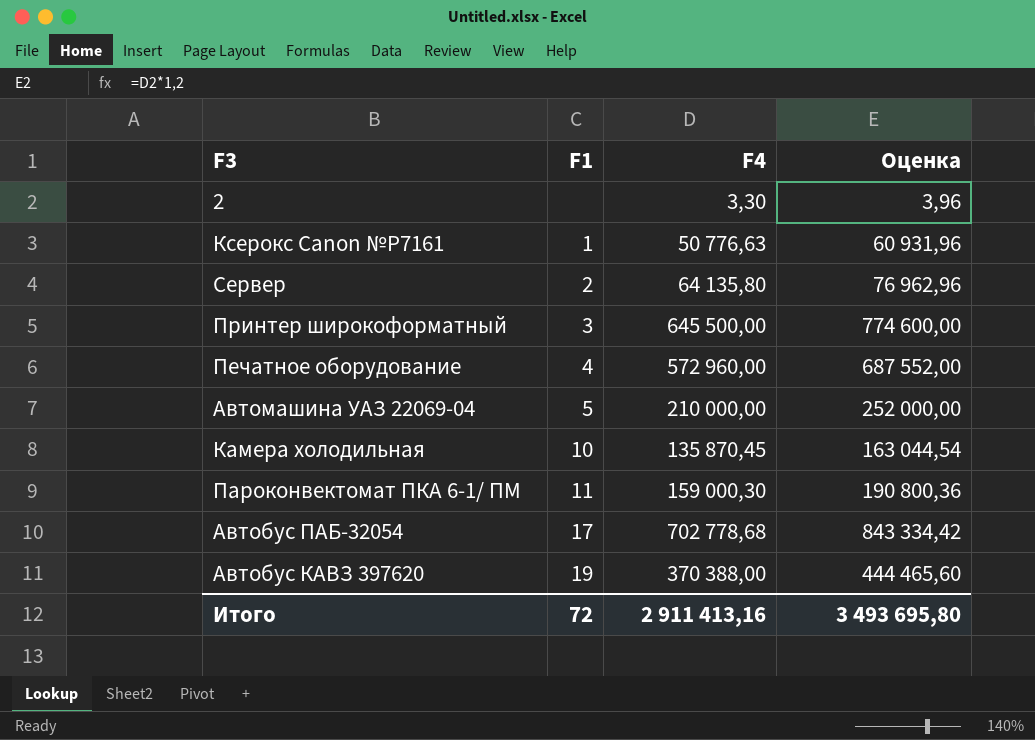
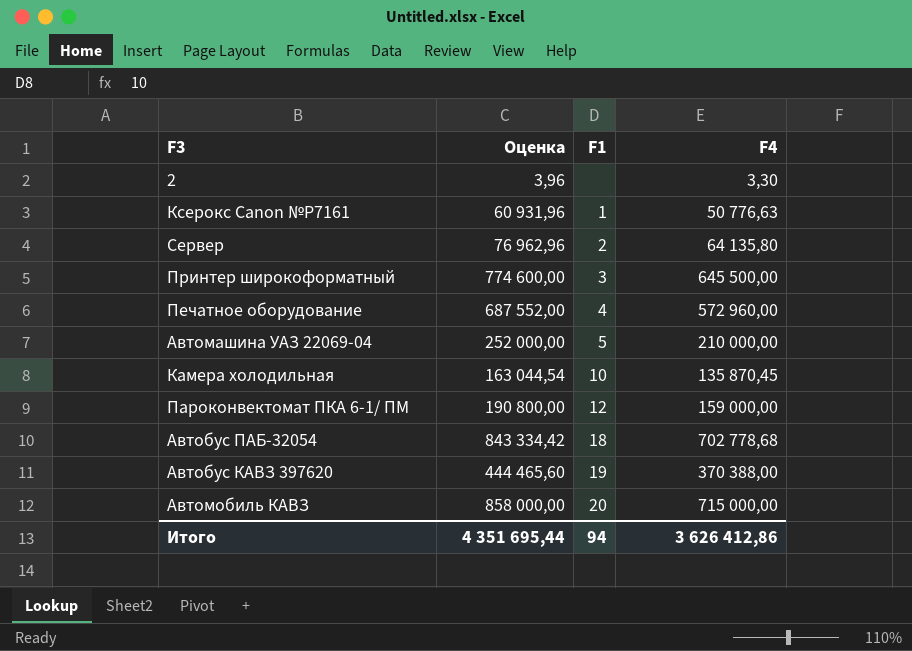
column Оценка | position: 4 -> 2
Пароконвектомат ПКА 6-1/ ПМ | Оценка: 190 800,36 -> 190 800,00
Пароконвектомат ПКА 6-1/ ПМ | F1: 11 -> 12
Пароконвектомат ПКА 6-1/ ПМ | F4: 159 000,30 -> 159 000,00
Автобус ПАБ-32054 | F1: 17 -> 18
row Автомобиль КАВЗ: none -> 858 000,00 | 20 | 715 000,00
Итого | Оценка: 3 493 695,80 -> 4 351 695,44
Итого | F1: 72 -> 94
Итого | F4: 2 911 413,16 -> 3 626 412,86

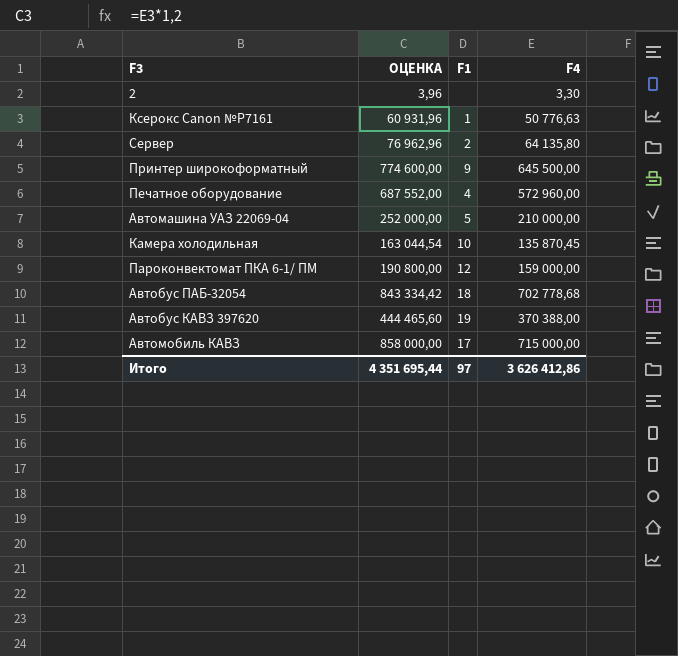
column name: Оценка -> ОЦЕНКА
Принтер широкоформатный | F1: 3 -> 9
Автомобиль КАВЗ | F1: 20 -> 17
Итого | F1: 94 -> 97

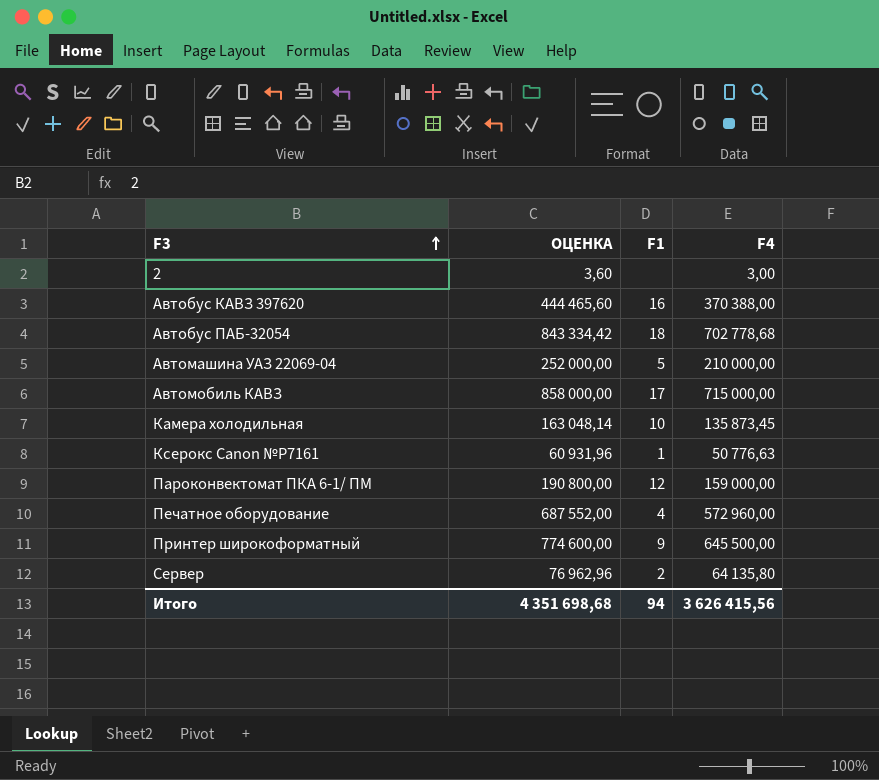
row order: none -> F3 ascending
2 | ОЦЕНКА: 3,96 -> 3,60
2 | F4: 3,30 -> 3,00
Автобус КАВЗ 397620 | F1: 19 -> 16
Камера холодильная | ОЦЕНКА: 163 044,54 -> 163 048,14
Камера холодильная | F4: 135 870,45 -> 135 873,45
Итого | ОЦЕНКА: 4 351 695,44 -> 4 351 698,68
Итого | F1: 97 -> 94
Итого | F4: 3 626 412,86 -> 3 626 415,56

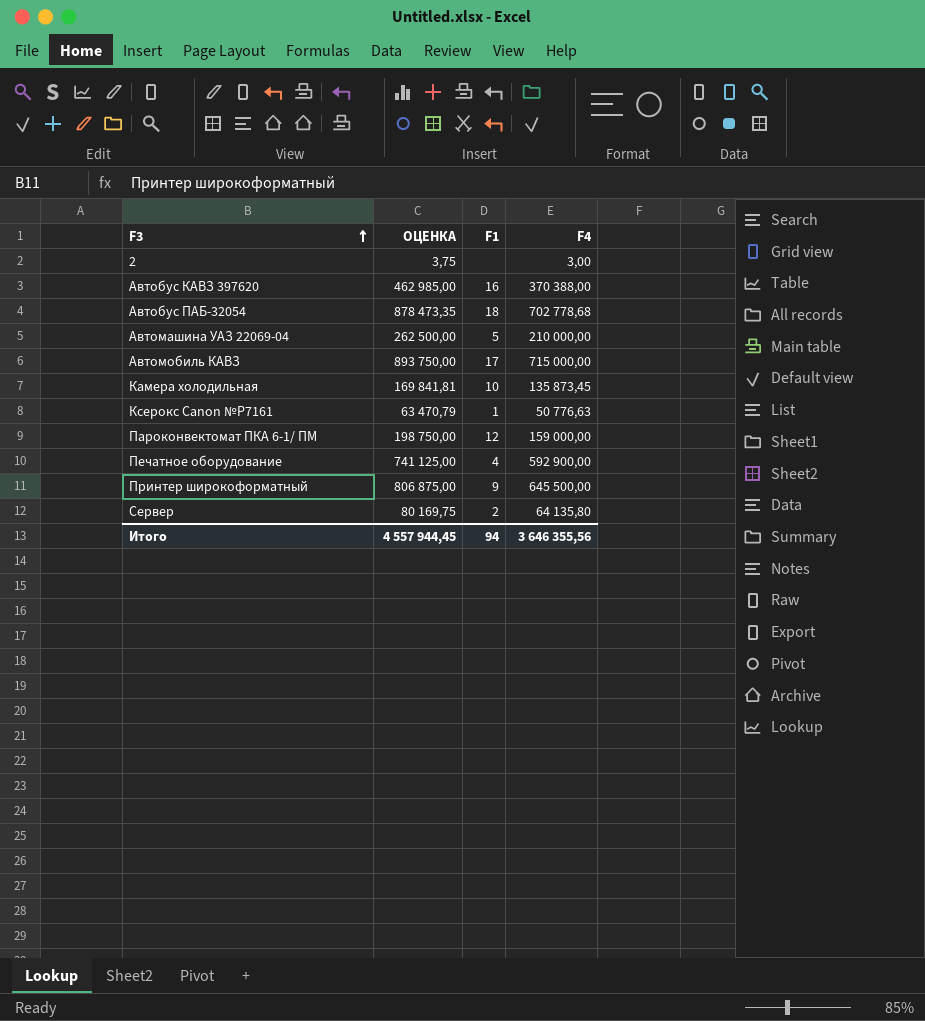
column ОЦЕНКА | formula: [F4] * 1,2 -> [F4] * 1,25
Печатное оборудование | F4: 572 960,00 -> 592 900,00
Итого | ОЦЕНКА: 4 351 698,68 -> 4 557 944,45
Итого | F4: 3 626 415,56 -> 3 646 355,56

